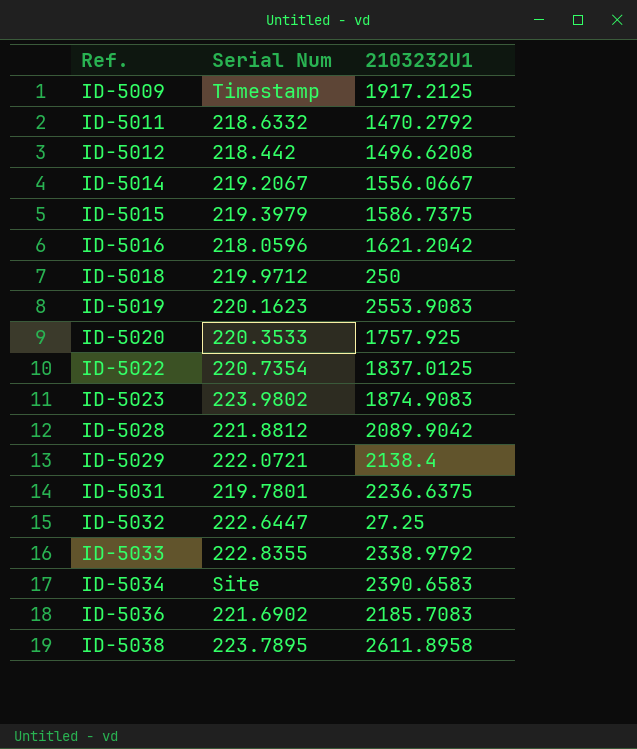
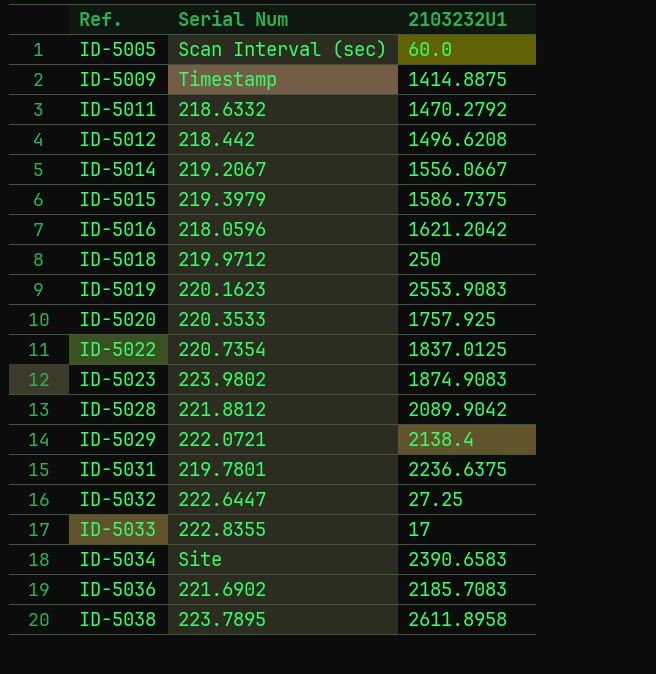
row ID-5005: none -> Scan Interval (sec) | 60.0
ID-5009 | 2103232U1: 1917.2125 -> 1414.8875
ID-5033 | 2103232U1: 2338.9792 -> 17

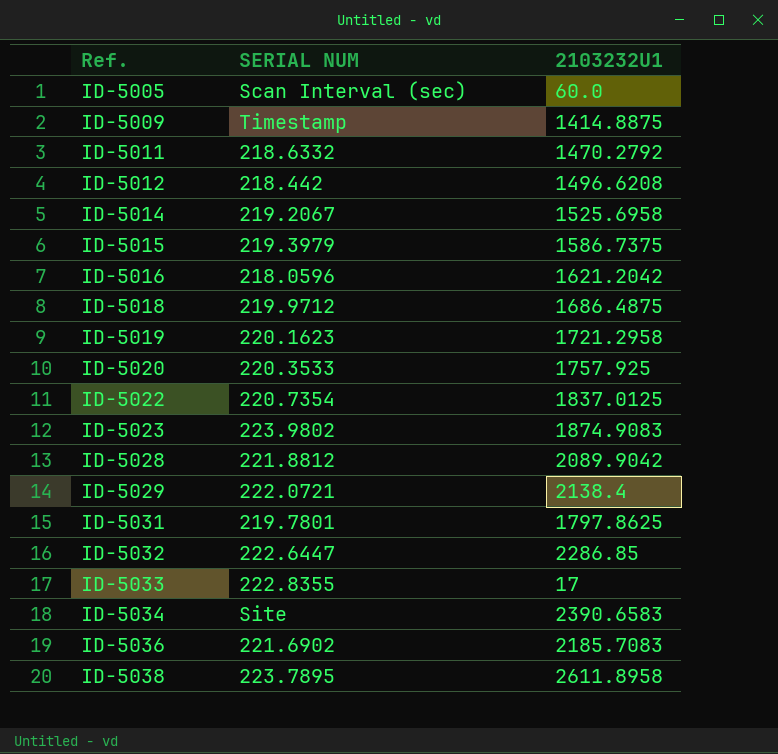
column name: Serial Num -> SERIAL NUM
ID-5014 | 2103232U1: 1556.0667 -> 1525.6958
ID-5018 | 2103232U1: 250 -> 1686.4875
ID-5019 | 2103232U1: 2553.9083 -> 1721.2958
ID-5031 | 2103232U1: 2236.6375 -> 1797.8625
ID-5032 | 2103232U1: 27.25 -> 2286.85

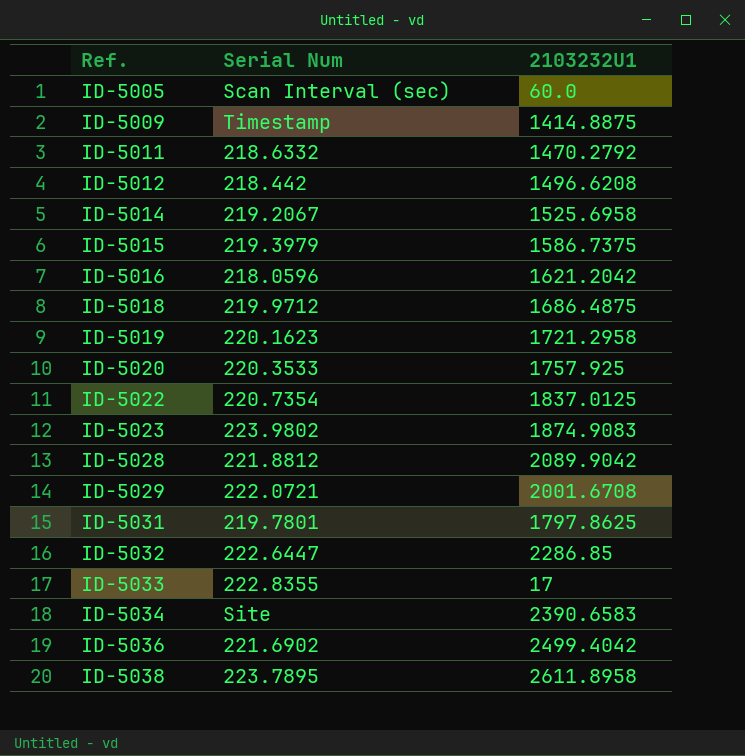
column name: SERIAL NUM -> Serial Num
ID-5029 | 2103232U1: 2138.4 -> 2001.6708
ID-5036 | 2103232U1: 2185.7083 -> 2499.4042

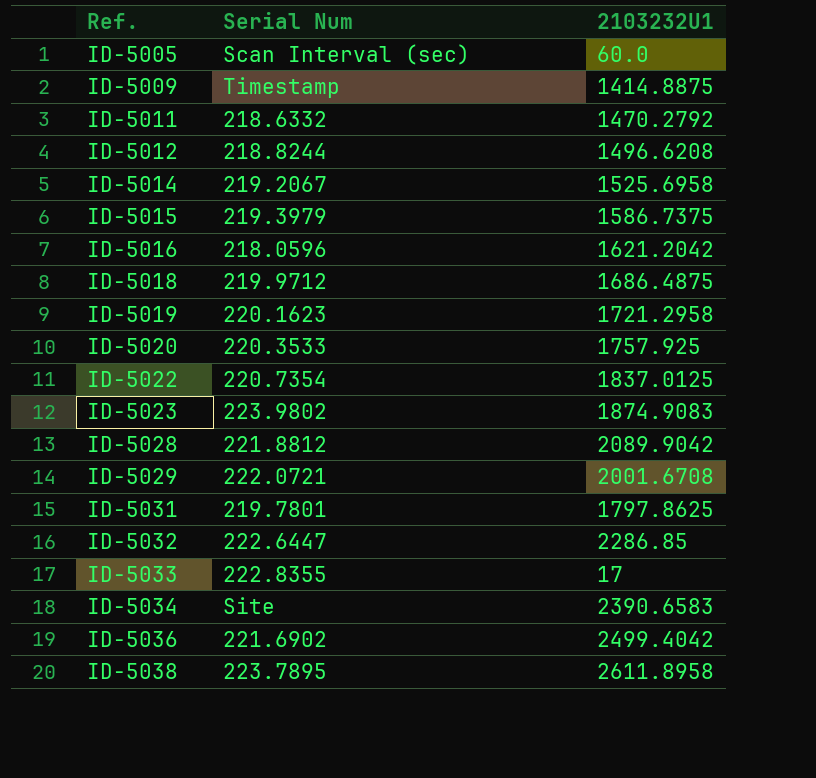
ID-5012 | Serial Num: 218.442 -> 218.8244

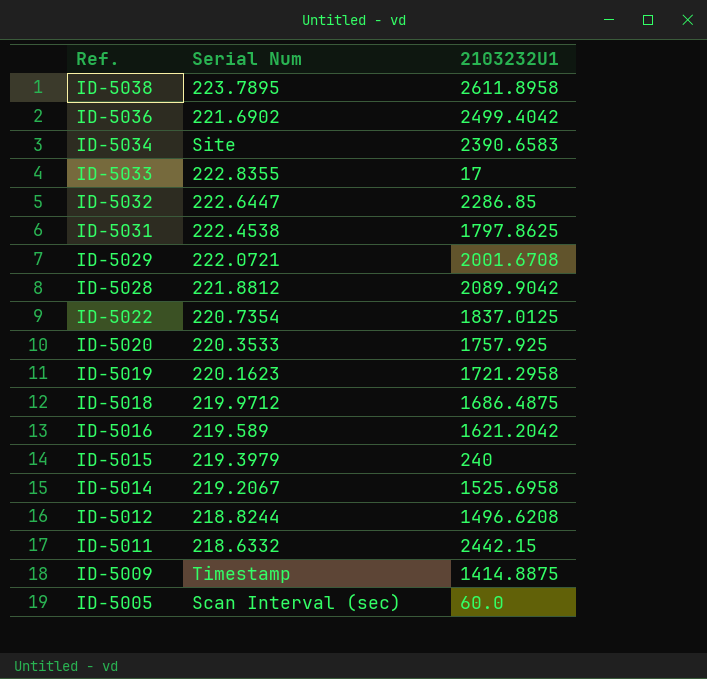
row order: Ref. ascending -> Ref. descending
row ID-5023: 223.9802 | 1874.9083 -> none
ID-5031 | Serial Num: 219.7801 -> 222.4538
ID-5016 | Serial Num: 218.0596 -> 219.589
ID-5015 | 2103232U1: 1586.7375 -> 240
ID-5011 | 2103232U1: 1470.2792 -> 2442.15

